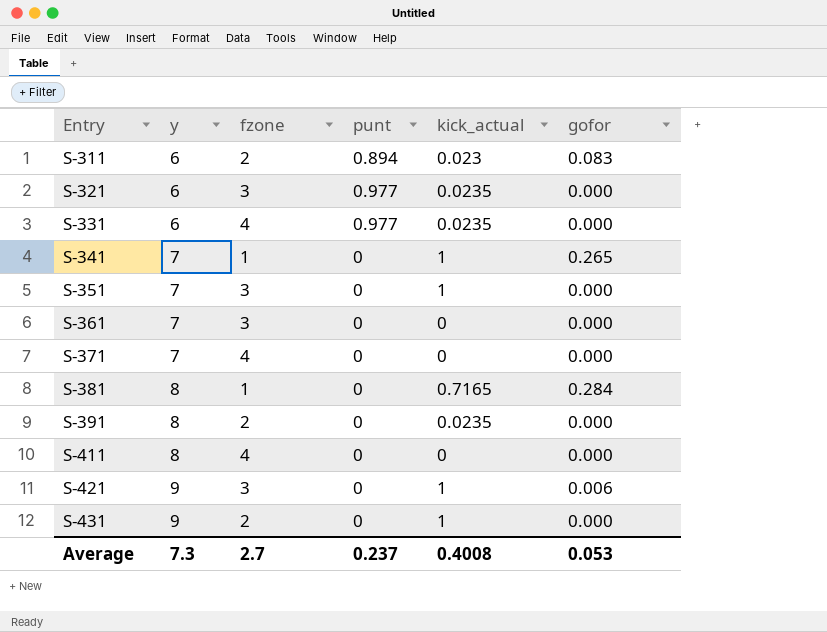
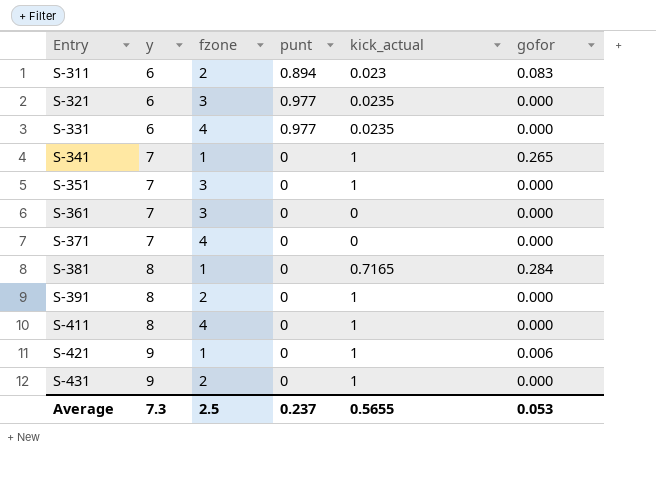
S-391 | kick_actual: 0.0235 -> 1
S-411 | kick_actual: 0 -> 1
S-421 | fzone: 3 -> 1
Average | fzone: 2.7 -> 2.5
Average | kick_actual: 0.4008 -> 0.5655

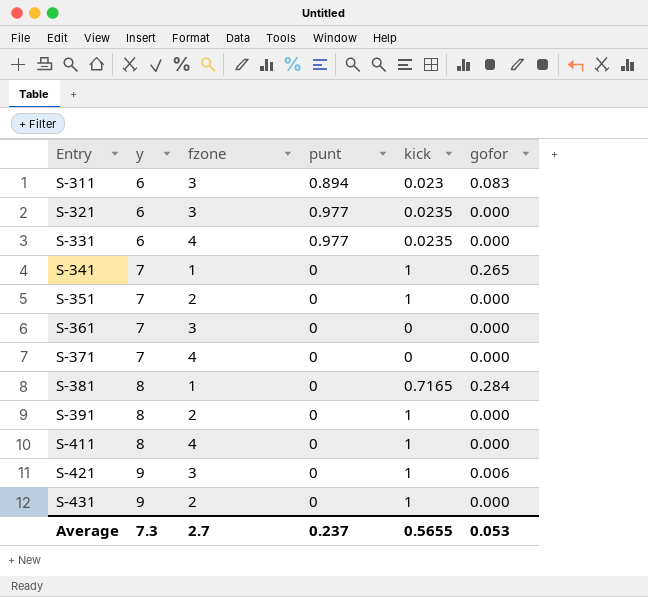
column name: kick_actual -> kick
S-311 | fzone: 2 -> 3
S-351 | fzone: 3 -> 2
S-421 | fzone: 1 -> 3
Average | fzone: 2.5 -> 2.7

